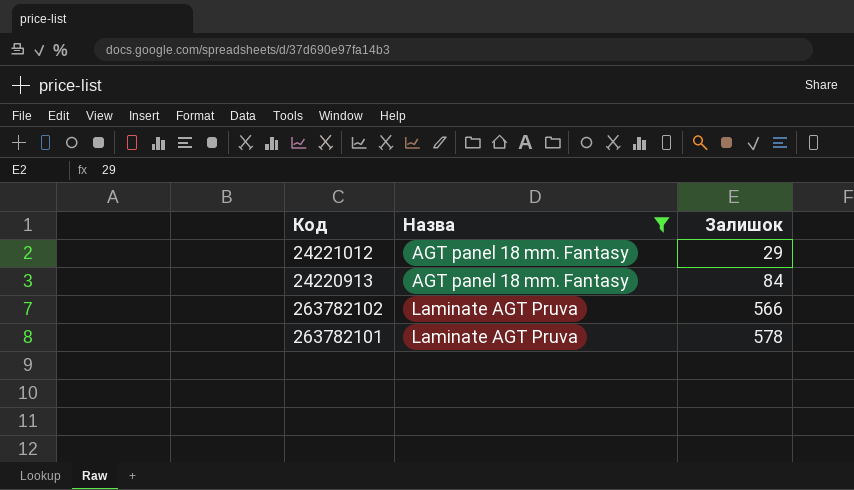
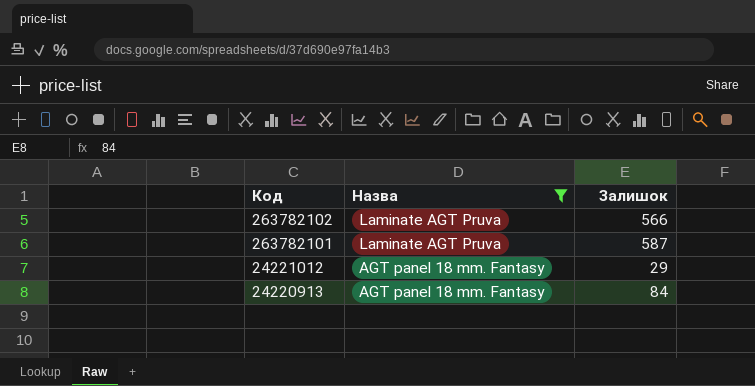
row order: Назва ascending -> Код descending
263782101 | Залишок: 578 -> 587

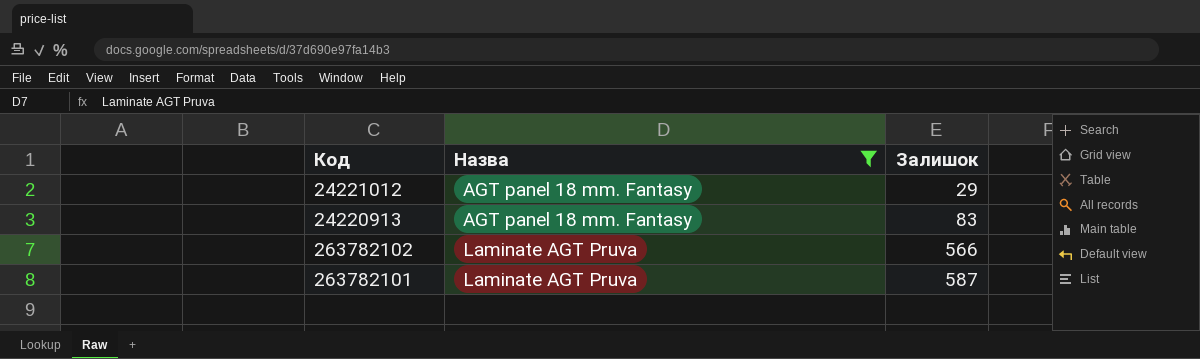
row order: Код descending -> Назва ascending
24220913 | Залишок: 84 -> 83

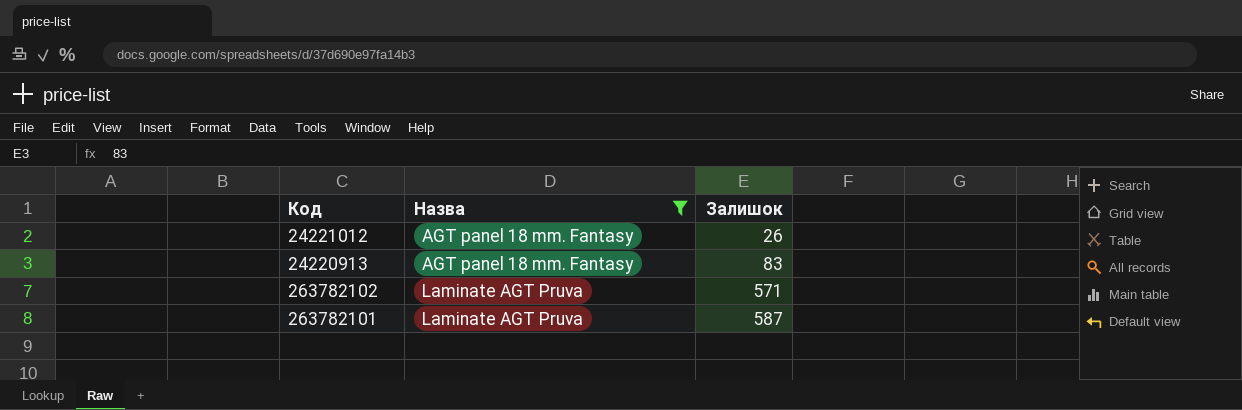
24221012 | Залишок: 29 -> 26
263782102 | Залишок: 566 -> 571

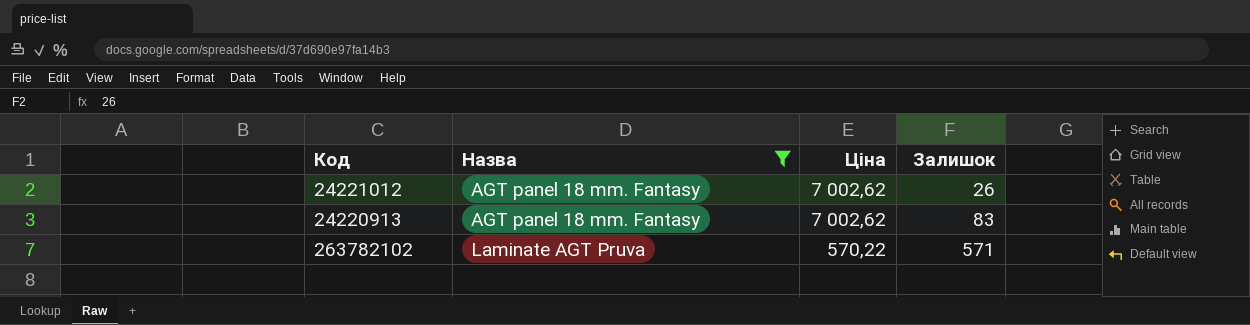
column Ціна | position: none -> 3
row 263782101: Laminate AGT Pruva | 587 -> none

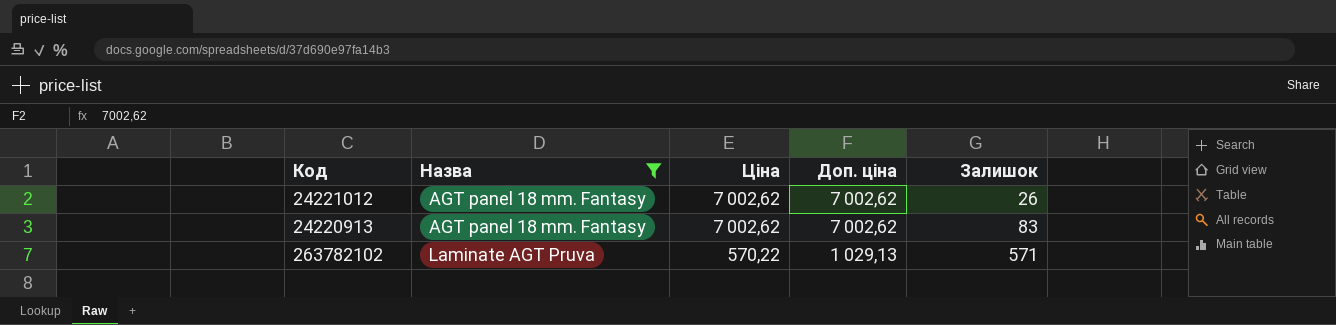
column Доп. ціна | position: none -> 4

